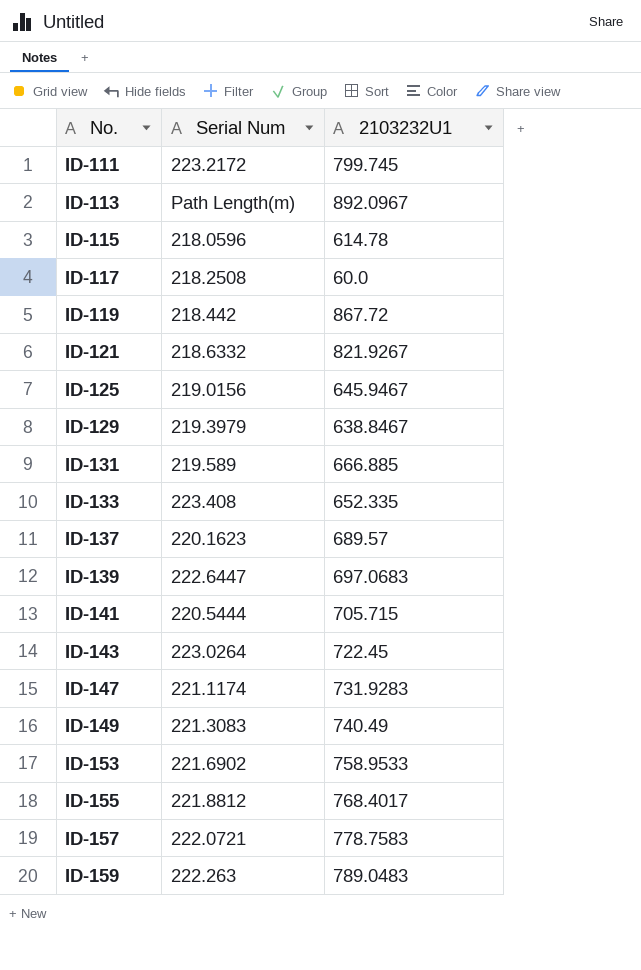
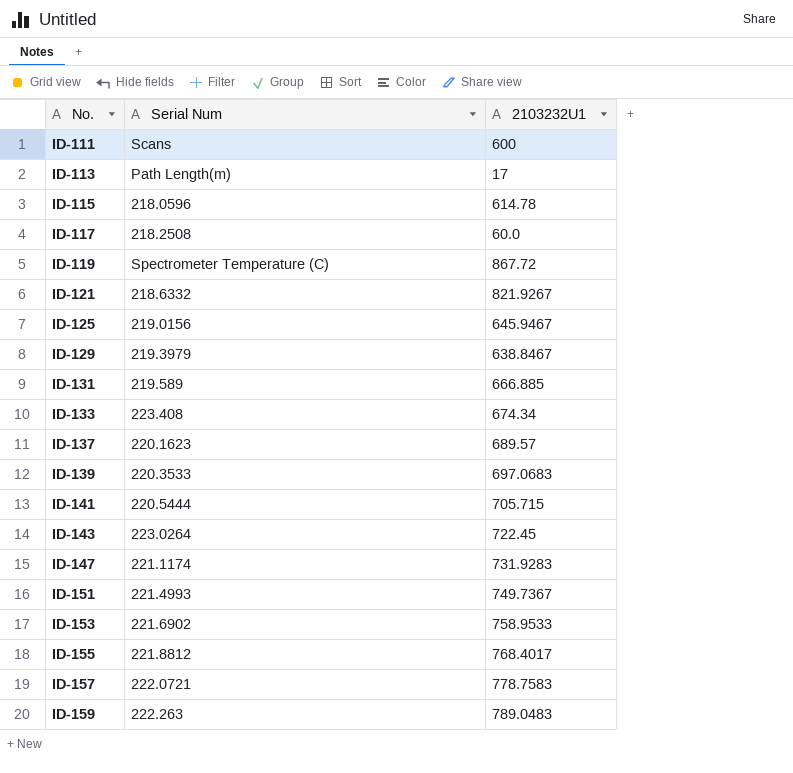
row ID-149: 221.3083 | 740.49 -> none
ID-111 | Serial Num: 223.2172 -> Scans
ID-111 | 2103232U1: 799.745 -> 600
ID-113 | 2103232U1: 892.0967 -> 17
ID-119 | Serial Num: 218.442 -> Spectrometer Temperature (C)
ID-133 | 2103232U1: 652.335 -> 674.34
ID-139 | Serial Num: 222.6447 -> 220.3533
row ID-151: none -> 221.4993 | 749.7367

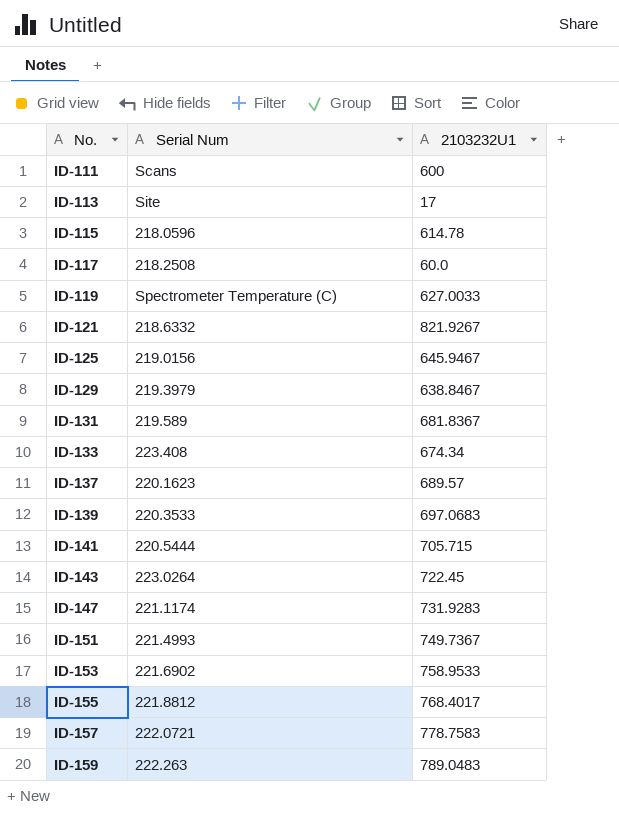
ID-113 | Serial Num: Path Length(m) -> Site
ID-119 | 2103232U1: 867.72 -> 627.0033
ID-131 | 2103232U1: 666.885 -> 681.8367

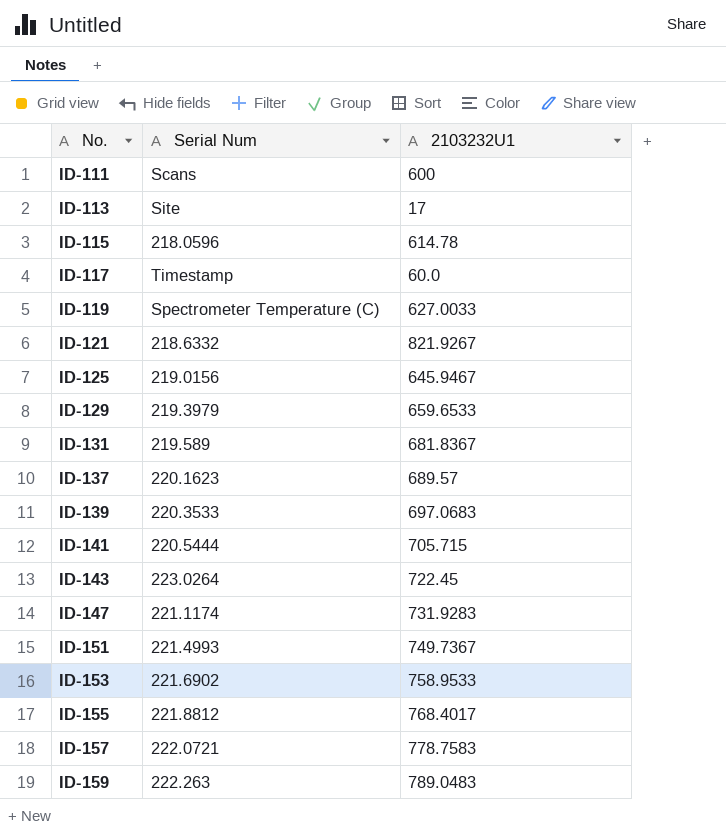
row ID-133: 223.408 | 674.34 -> none
ID-117 | Serial Num: 218.2508 -> Timestamp
ID-129 | 2103232U1: 638.8467 -> 659.6533

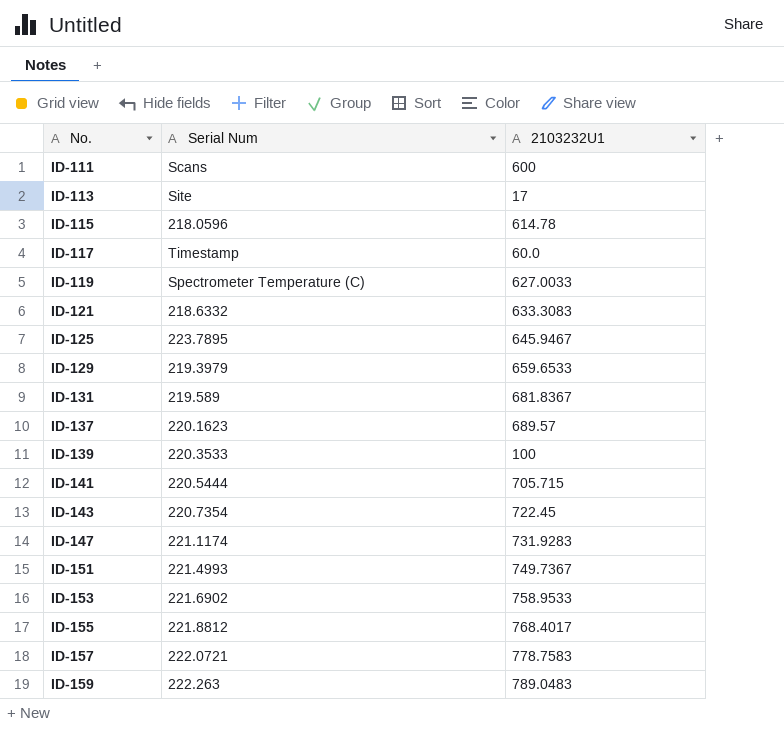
ID-121 | 2103232U1: 821.9267 -> 633.3083
ID-125 | Serial Num: 219.0156 -> 223.7895
ID-139 | 2103232U1: 697.0683 -> 100
ID-143 | Serial Num: 223.0264 -> 220.7354

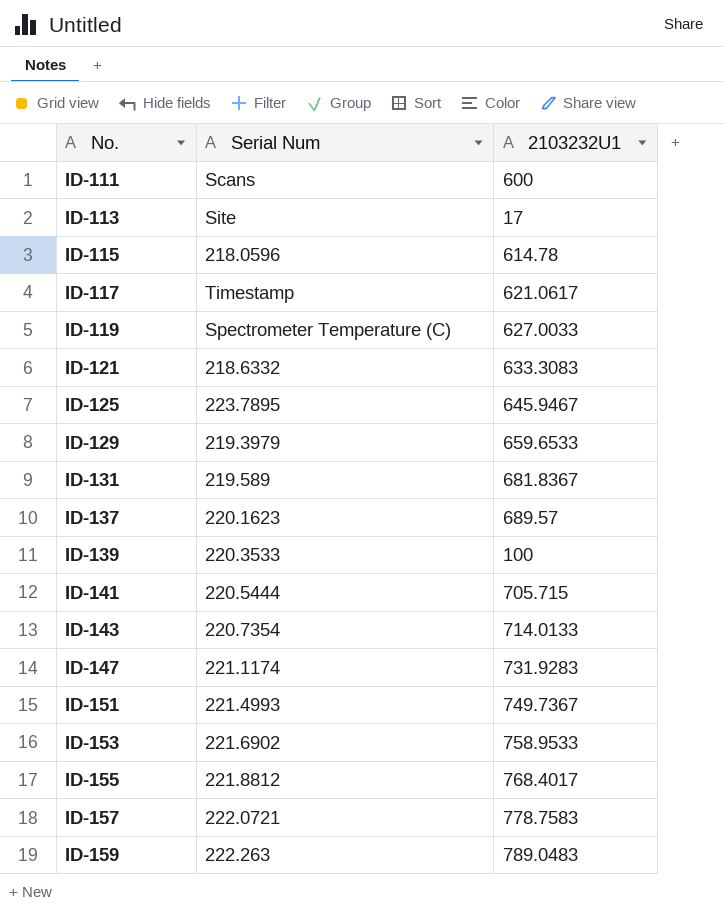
ID-117 | 2103232U1: 60.0 -> 621.0617
ID-143 | 2103232U1: 722.45 -> 714.0133

